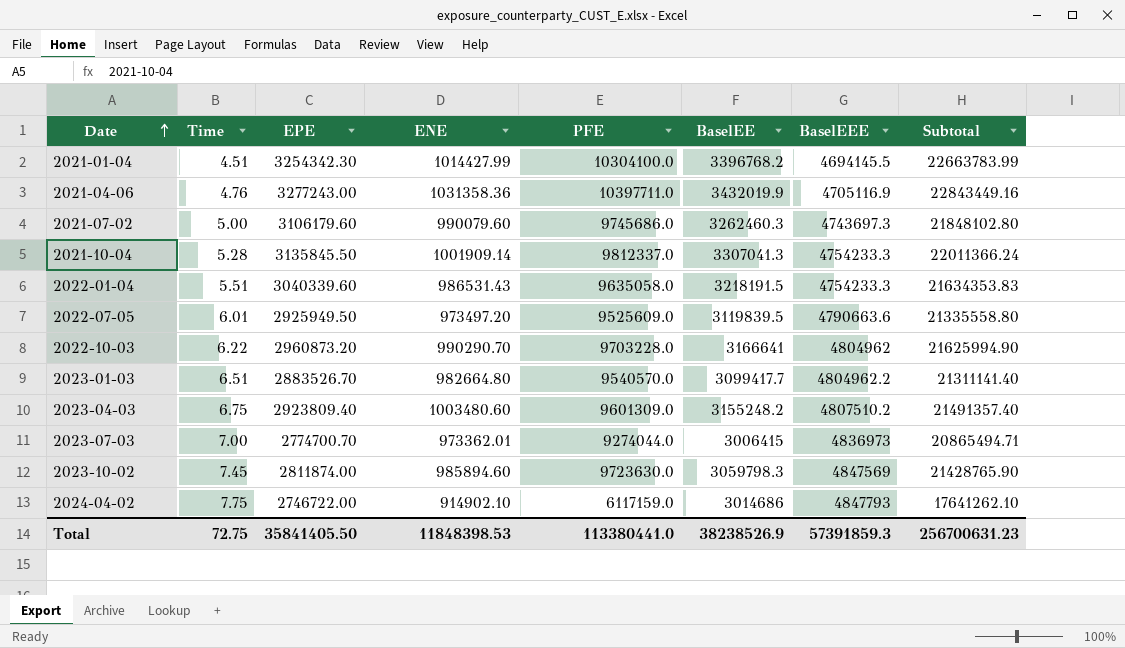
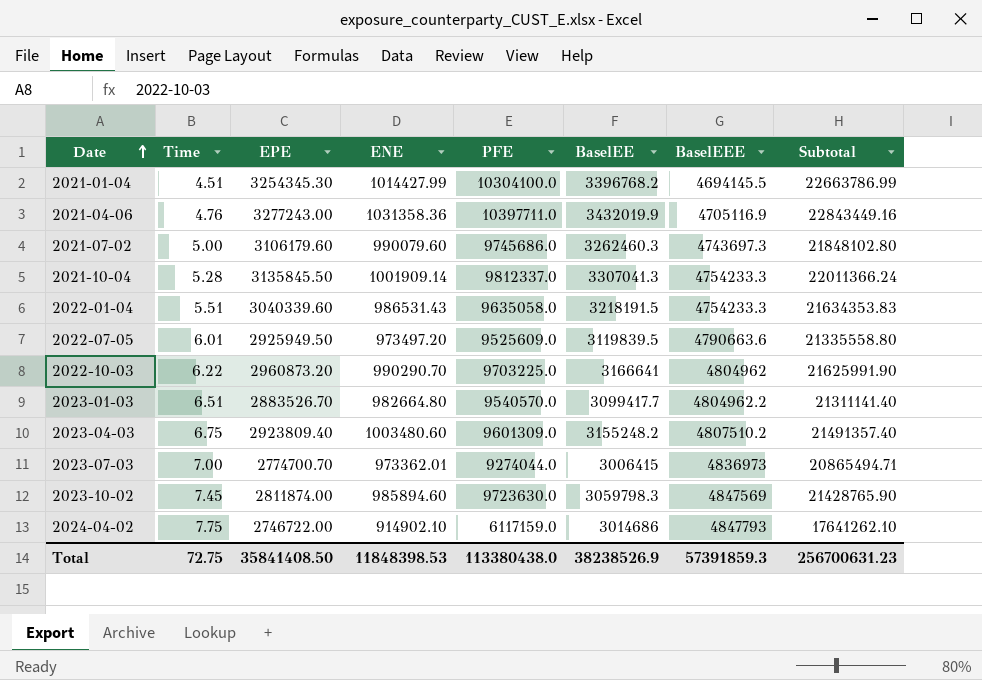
2021-01-04 | EPE: 3254342.30 -> 3254345.30
2021-01-04 | Subtotal: 22663783.99 -> 22663786.99
2022-10-03 | PFE: 9703228.0 -> 9703225.0
2022-10-03 | Subtotal: 21625994.90 -> 21625991.90
Total | EPE: 35841405.50 -> 35841408.50
Total | PFE: 113380441.0 -> 113380438.0

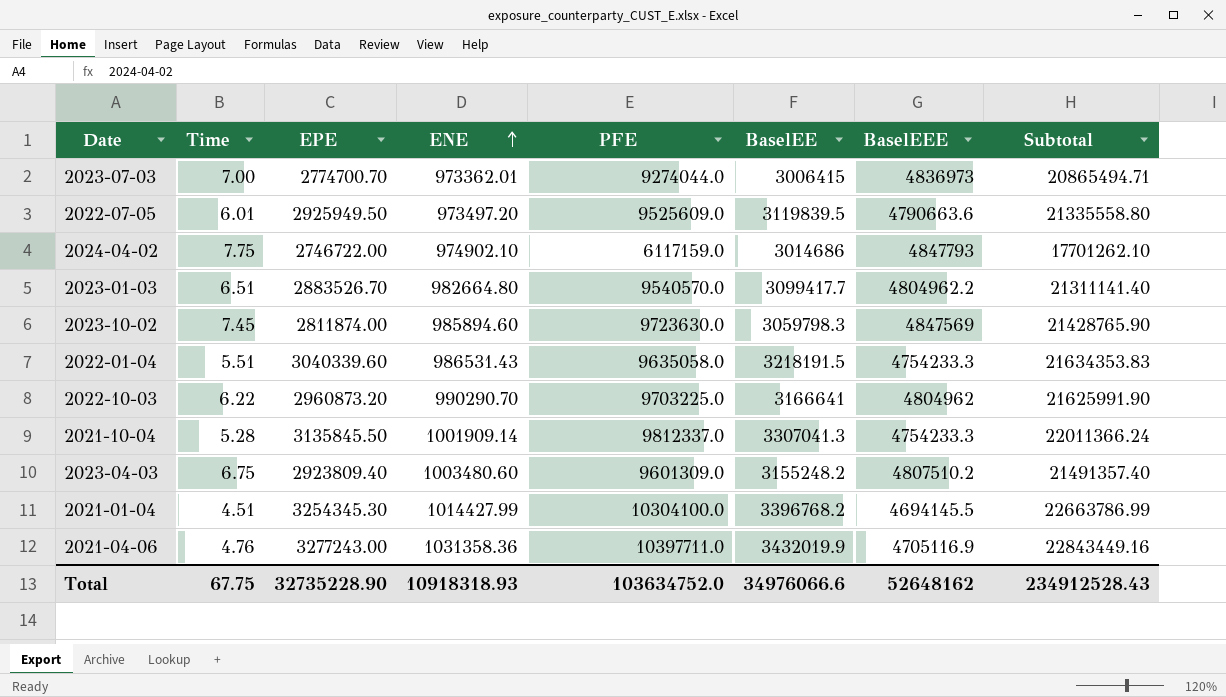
row order: Date ascending -> ENE ascending
row 2021-07-02: 5.00 | 3106179.60 | 990079.60 | 9745686.0 | 3262460.3 | 4743697.3 | 21848102.80 -> none
2024-04-02 | ENE: 914902.10 -> 974902.10
2024-04-02 | Subtotal: 17641262.10 -> 17701262.10
Total | Time: 72.75 -> 67.75
Total | EPE: 35841408.50 -> 32735228.90
Total | ENE: 11848398.53 -> 10918318.93
Total | PFE: 113380438.0 -> 103634752.0
Total | BaselEE: 38238526.9 -> 34976066.6
Total | BaselEEE: 57391859.3 -> 52648162
Total | Subtotal: 256700631.23 -> 234912528.43

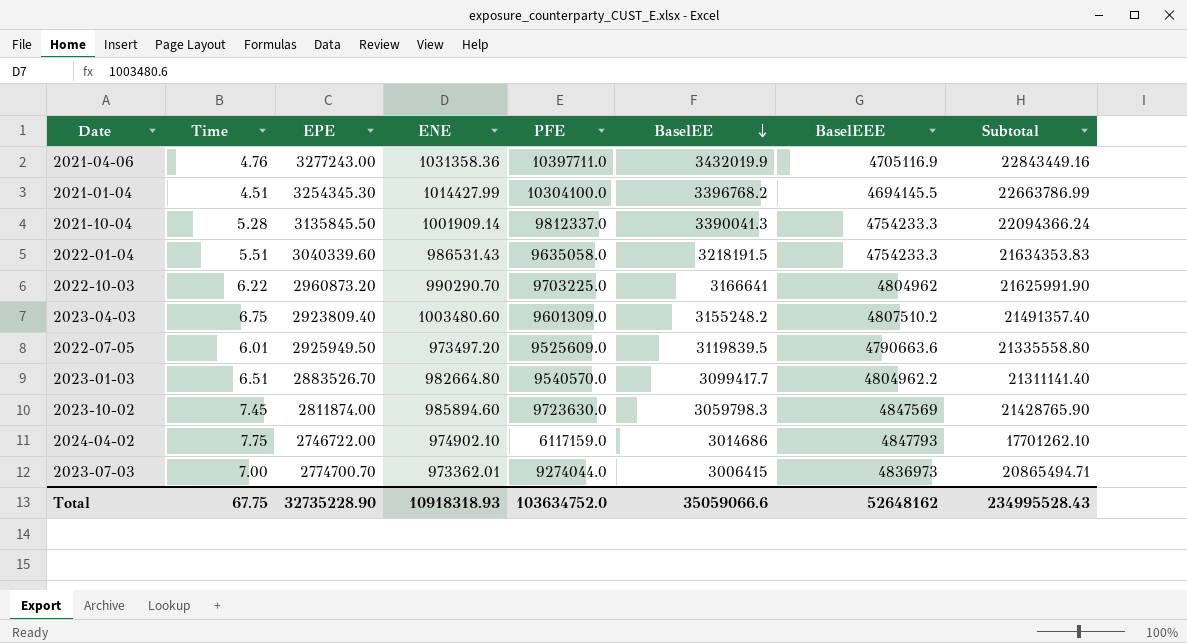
row order: ENE ascending -> BaselEE descending
2021-10-04 | BaselEE: 3307041.3 -> 3390041.3
2021-10-04 | Subtotal: 22011366.24 -> 22094366.24
Total | BaselEE: 34976066.6 -> 35059066.6
Total | Subtotal: 234912528.43 -> 234995528.43

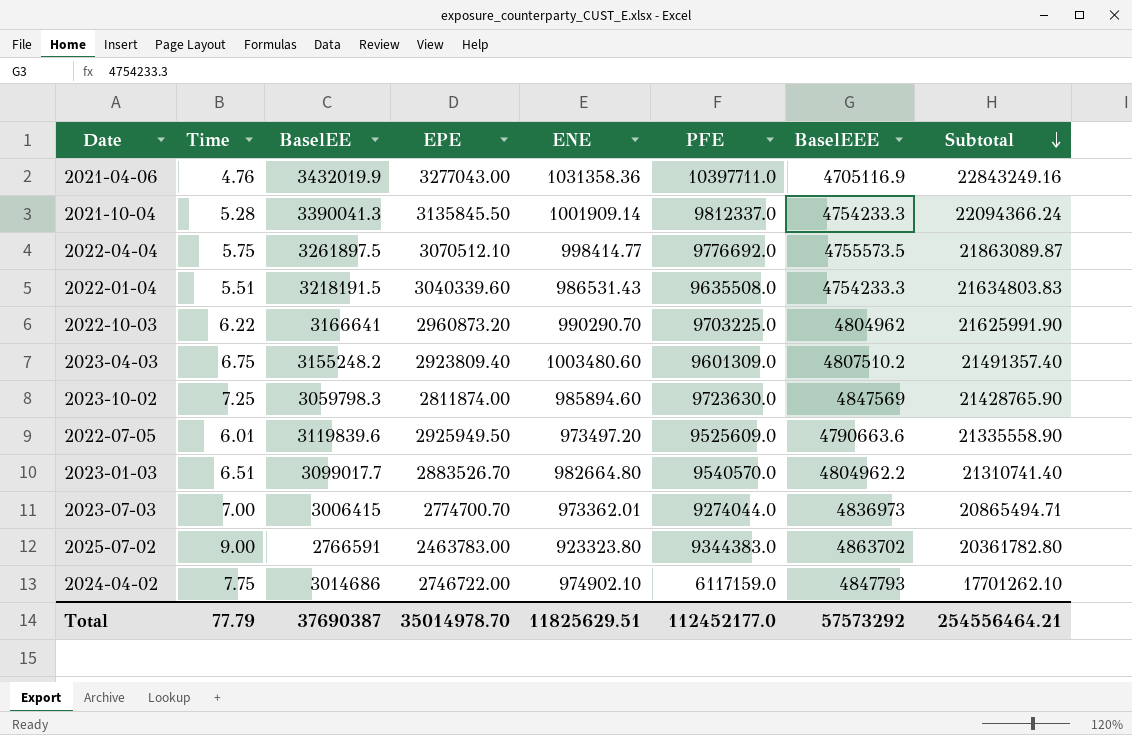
row order: BaselEE descending -> Subtotal descending
column BaselEE | position: 6 -> 3
row 2021-01-04: 4.51 | 3254345.30 | 1014427.99 | 10304100.0 | 3396768.2 | 4694145.5 | 22663786.99 -> none
2021-04-06 | EPE: 3277243.00 -> 3277043.00
2021-04-06 | Subtotal: 22843449.16 -> 22843249.16
row 2022-04-04: none -> 5.75 | 3261897.5 | 3070512.10 | 998414.77 | 9776692.0 | 4755573.5 | 21863089.87
2022-01-04 | PFE: 9635058.0 -> 9635508.0
2022-01-04 | Subtotal: 21634353.83 -> 21634803.83
2023-10-02 | Time: 7.45 -> 7.25
2022-07-05 | BaselEE: 3119839.5 -> 3119839.6
2022-07-05 | Subtotal: 21335558.80 -> 21335558.90
2023-01-03 | BaselEE: 3099417.7 -> 3099017.7
2023-01-03 | Subtotal: 21311141.40 -> 21310741.40
row 2025-07-02: none -> 9.00 | 2766591 | 2463783.00 | 923323.80 | 9344383.0 | 4863702 | 20361782.80
Total | Time: 67.75 -> 77.79
Total | BaselEE: 35059066.6 -> 37690387
Total | EPE: 32735228.90 -> 35014978.70
Total | ENE: 10918318.93 -> 11825629.51
Total | PFE: 103634752.0 -> 112452177.0
Total | BaselEEE: 52648162 -> 57573292
Total | Subtotal: 234995528.43 -> 254556464.21

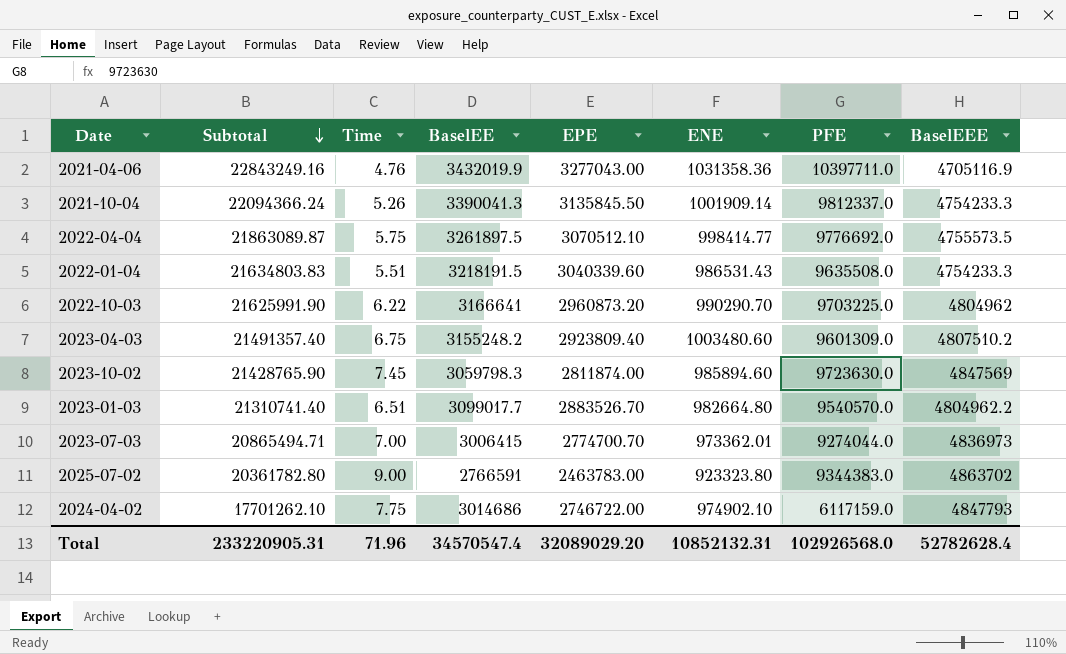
column Subtotal | position: 8 -> 2
row 2022-07-05: 6.01 | 3119839.6 | 2925949.50 | 973497.20 | 9525609.0 | 4790663.6 | 21335558.90 -> none
2021-10-04 | Time: 5.28 -> 5.26
2023-10-02 | Time: 7.25 -> 7.45
Total | Subtotal: 254556464.21 -> 233220905.31
Total | Time: 77.79 -> 71.96
Total | BaselEE: 37690387 -> 34570547.4
Total | EPE: 35014978.70 -> 32089029.20
Total | ENE: 11825629.51 -> 10852132.31
Total | PFE: 112452177.0 -> 102926568.0
Total | BaselEEE: 57573292 -> 52782628.4

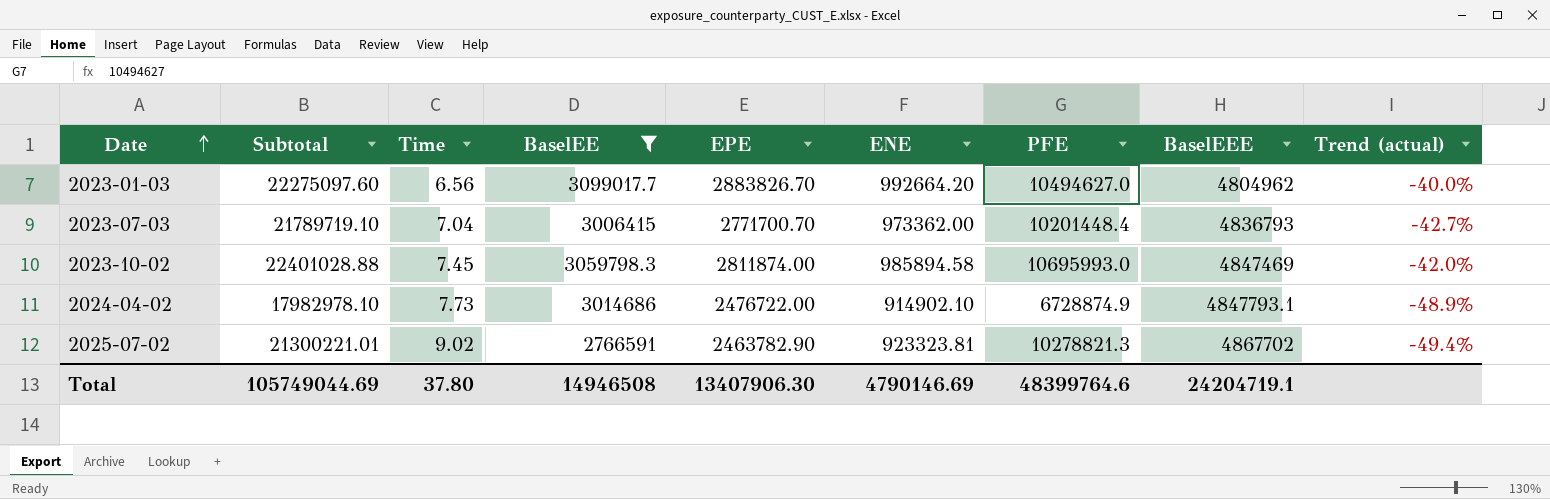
filter: none -> BaselEE <= 3099017.7
row order: Subtotal descending -> Date ascending
column Trend (actual) | formula: none -> ([EPE] - [BaselEEE]) / [BaselEEE]
2023-01-03 | Subtotal: 21310741.40 -> 22275097.60
2023-01-03 | Time: 6.51 -> 6.56
2023-01-03 | EPE: 2883526.70 -> 2883826.70
2023-01-03 | ENE: 982664.80 -> 992664.20
2023-01-03 | PFE: 9540570.0 -> 10494627.0
2023-01-03 | BaselEEE: 4804962.2 -> 4804962
2023-07-03 | Subtotal: 20865494.71 -> 21789719.10
2023-07-03 | Time: 7.00 -> 7.04
2023-07-03 | EPE: 2774700.70 -> 2771700.70
2023-07-03 | ENE: 973362.01 -> 973362.00
2023-07-03 | PFE: 9274044.0 -> 10201448.4
2023-07-03 | BaselEEE: 4836973 -> 4836793
2023-10-02 | Subtotal: 21428765.90 -> 22401028.88
2023-10-02 | ENE: 985894.60 -> 985894.58
2023-10-02 | PFE: 9723630.0 -> 10695993.0
2023-10-02 | BaselEEE: 4847569 -> 4847469
2024-04-02 | Subtotal: 17701262.10 -> 17982978.10
2024-04-02 | Time: 7.75 -> 7.73
2024-04-02 | EPE: 2746722.00 -> 2476722.00
2024-04-02 | ENE: 974902.10 -> 914902.10
2024-04-02 | PFE: 6117159.0 -> 6728874.9
2024-04-02 | BaselEEE: 4847793 -> 4847793.1
2025-07-02 | Subtotal: 20361782.80 -> 21300221.01
2025-07-02 | Time: 9.00 -> 9.02
2025-07-02 | EPE: 2463783.00 -> 2463782.90
2025-07-02 | ENE: 923323.80 -> 923323.81
2025-07-02 | PFE: 9344383.0 -> 10278821.3
2025-07-02 | BaselEEE: 4863702 -> 4867702
Total | Subtotal: 233220905.31 -> 105749044.69
Total | Time: 71.96 -> 37.80
Total | BaselEE: 34570547.4 -> 14946508
Total | EPE: 32089029.20 -> 13407906.30
Total | ENE: 10852132.31 -> 4790146.69
Total | PFE: 102926568.0 -> 48399764.6
Total | BaselEEE: 52782628.4 -> 24204719.1

